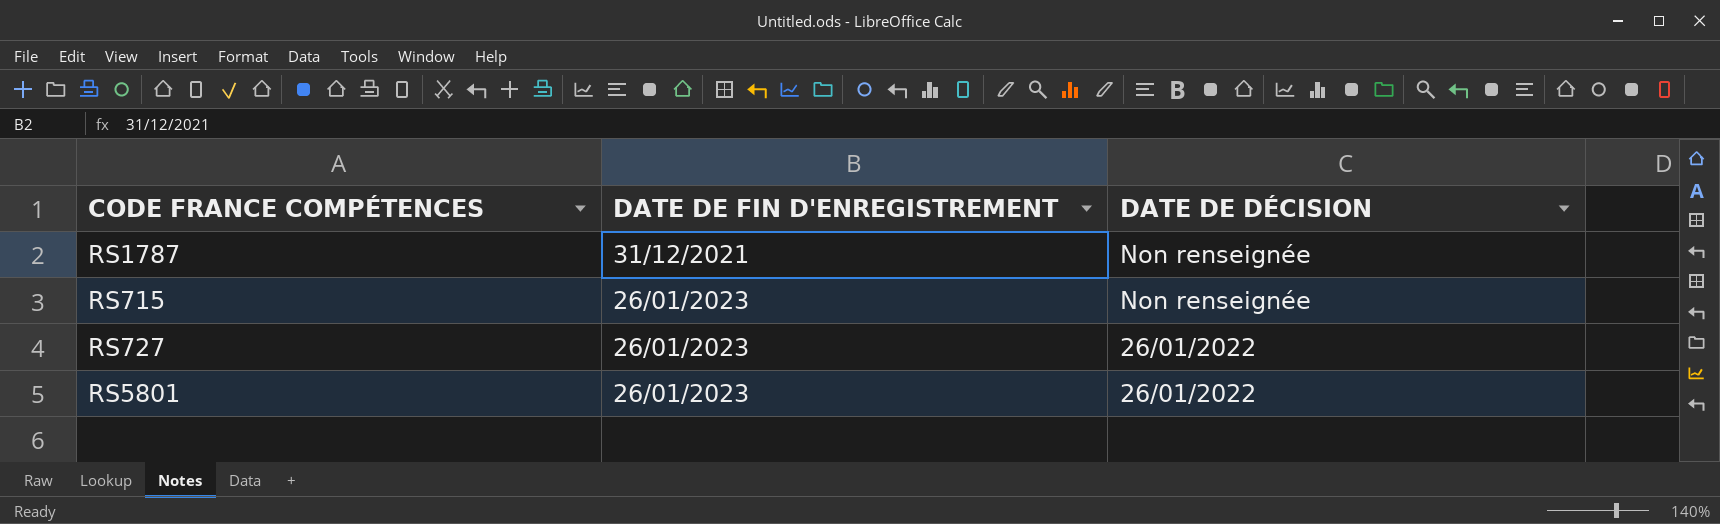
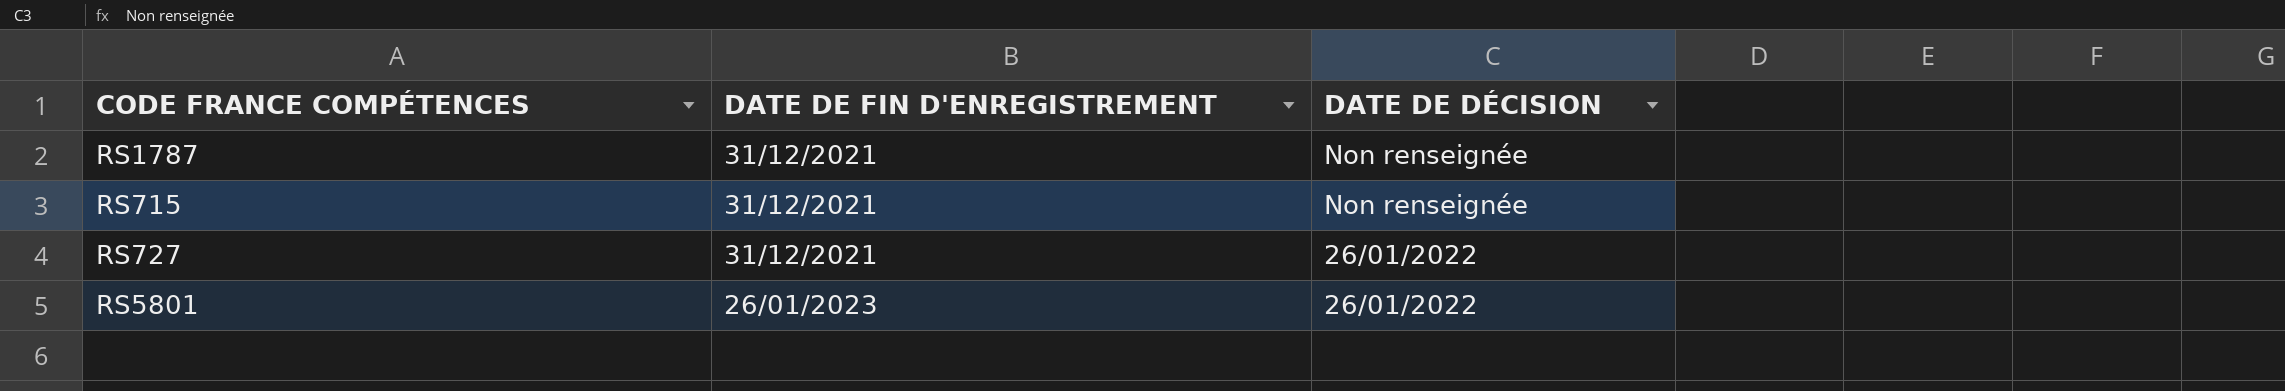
RS715 | DATE DE FIN D'ENREGISTREMENT: 26/01/2023 -> 31/12/2021
RS727 | DATE DE FIN D'ENREGISTREMENT: 26/01/2023 -> 31/12/2021

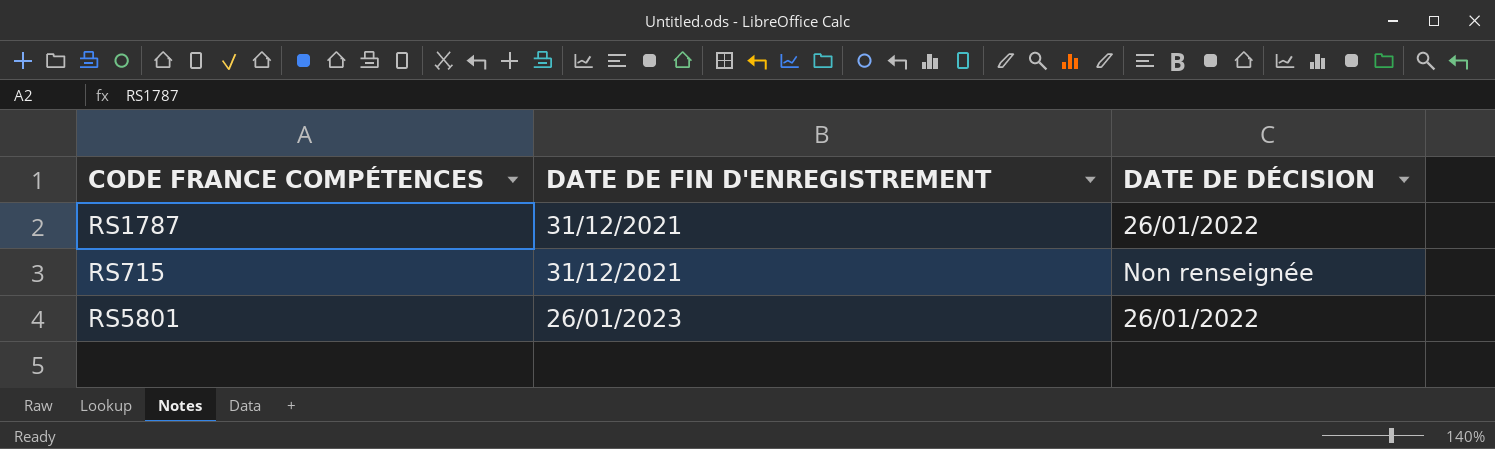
row RS727: 31/12/2021 | 26/01/2022 -> none
RS1787 | DATE DE DÉCISION: Non renseignée -> 26/01/2022

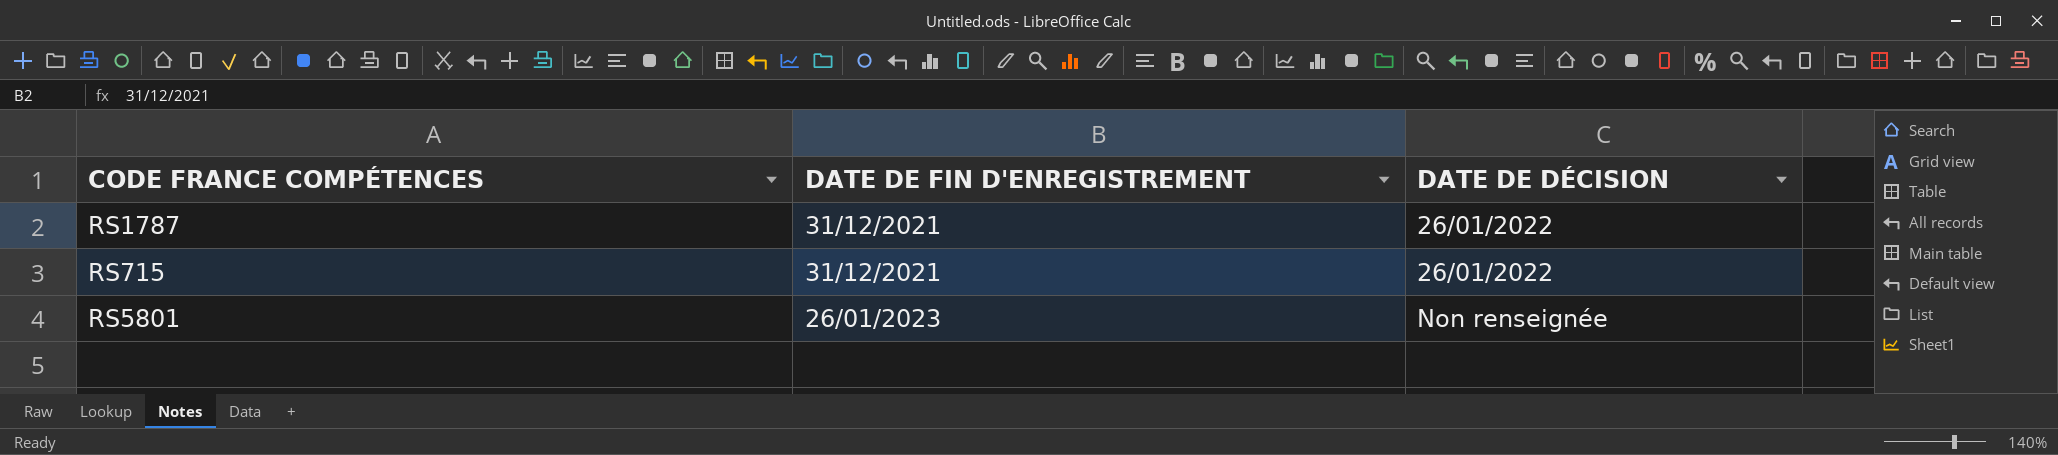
RS715 | DATE DE DÉCISION: Non renseignée -> 26/01/2022
RS5801 | DATE DE DÉCISION: 26/01/2022 -> Non renseignée

